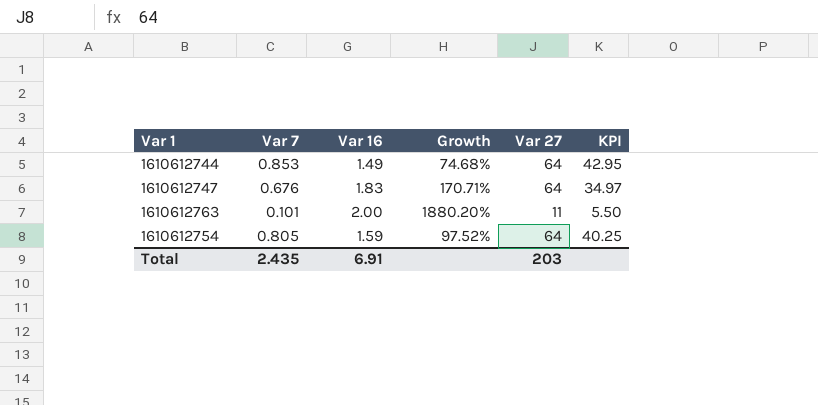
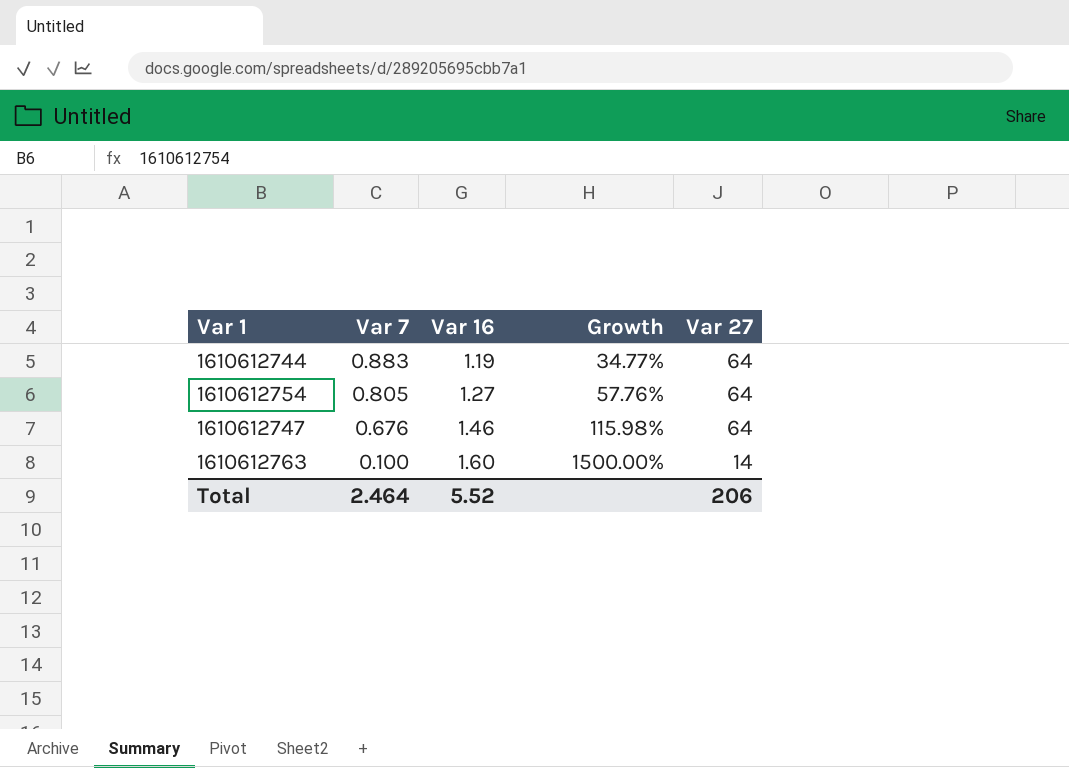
row order: none -> Var 7 descending
column KPI | formula: [Var 27] / [Var 16] -> none
1610612744 | Var 7: 0.853 -> 0.883
1610612744 | Var 16: 1.49 -> 1.19
1610612744 | Growth: 74.68% -> 34.77%
1610612754 | Var 16: 1.59 -> 1.27
1610612754 | Growth: 97.52% -> 57.76%
1610612747 | Var 16: 1.83 -> 1.46
1610612747 | Growth: 170.71% -> 115.98%
1610612763 | Var 7: 0.101 -> 0.100
1610612763 | Var 16: 2.00 -> 1.60
1610612763 | Growth: 1880.20% -> 1500.00%
1610612763 | Var 27: 11 -> 14
Total | Var 7: 2.435 -> 2.464
Total | Var 16: 6.91 -> 5.52
Total | Var 27: 203 -> 206

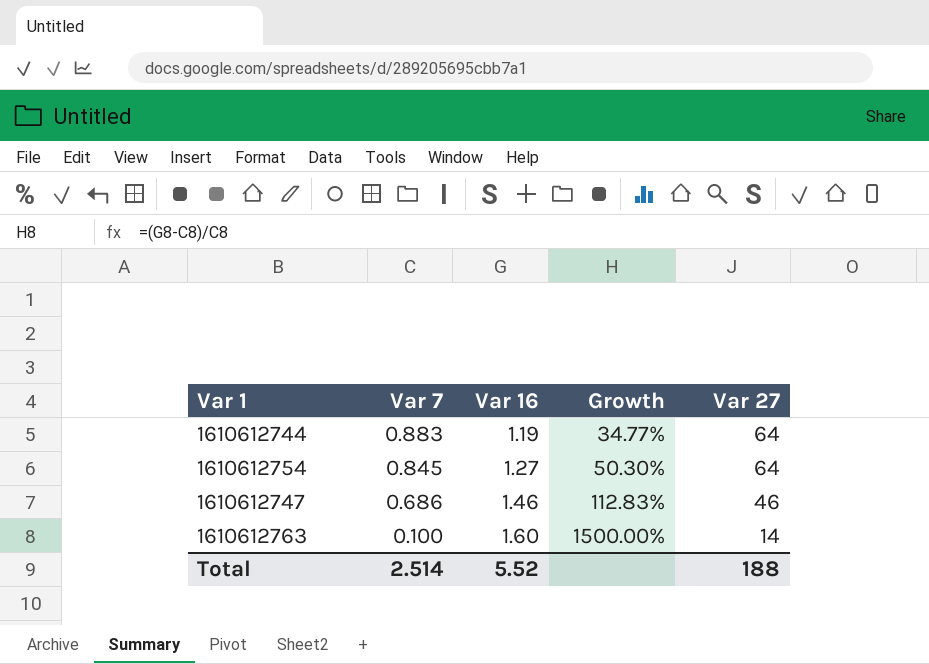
1610612754 | Var 7: 0.805 -> 0.845
1610612754 | Growth: 57.76% -> 50.30%
1610612747 | Var 7: 0.676 -> 0.686
1610612747 | Growth: 115.98% -> 112.83%
1610612747 | Var 27: 64 -> 46
Total | Var 7: 2.464 -> 2.514
Total | Var 27: 206 -> 188

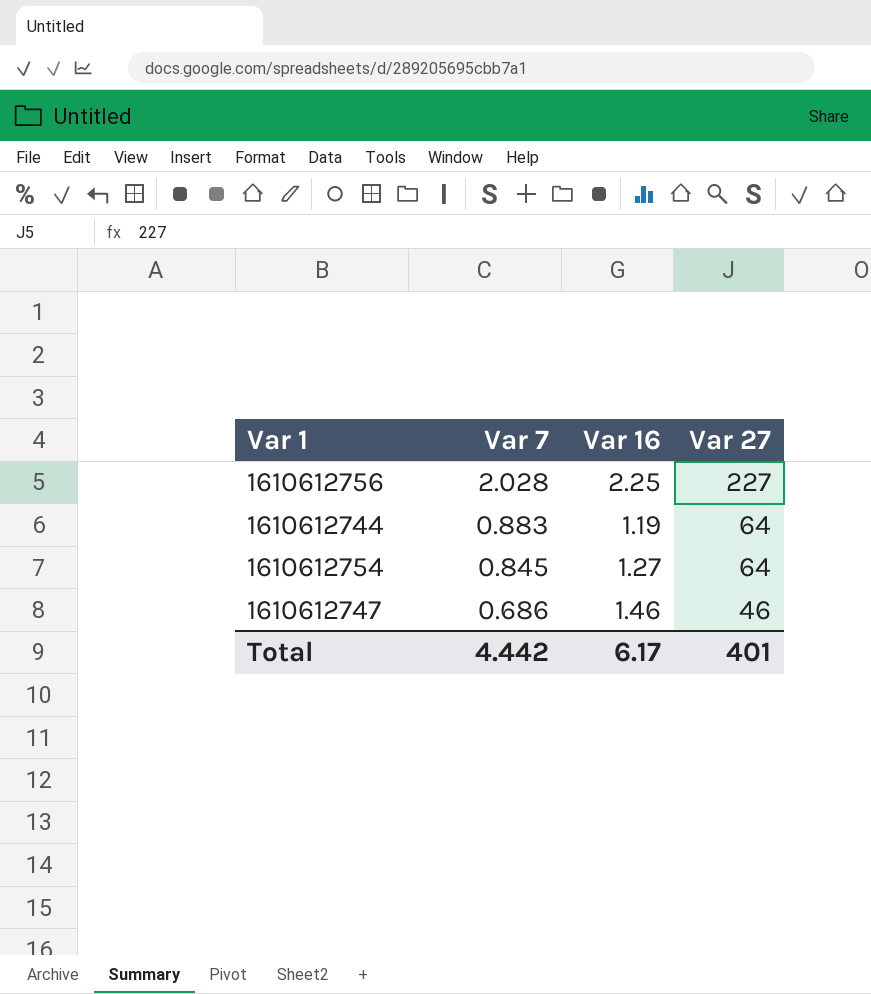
column Growth | formula: ([Var 16] - [Var 7]) / [Var 7] -> none
row 1610612763: 0.100 | 1.60 | 1500.00% | 14 -> none
row 1610612756: none -> 2.028 | 2.25 | 227
Total | Var 7: 2.514 -> 4.442
Total | Var 16: 5.52 -> 6.17
Total | Var 27: 188 -> 401

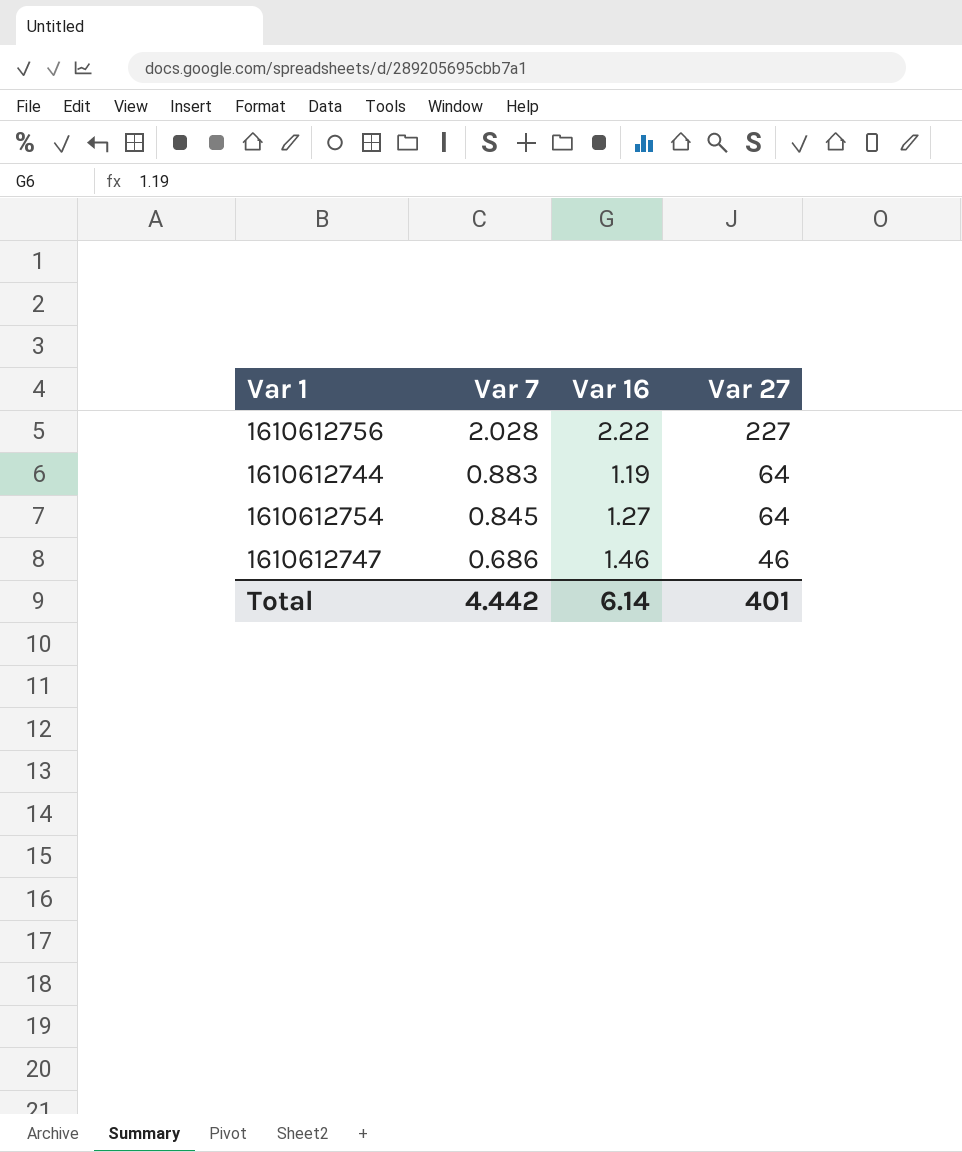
1610612756 | Var 16: 2.25 -> 2.22
Total | Var 16: 6.17 -> 6.14

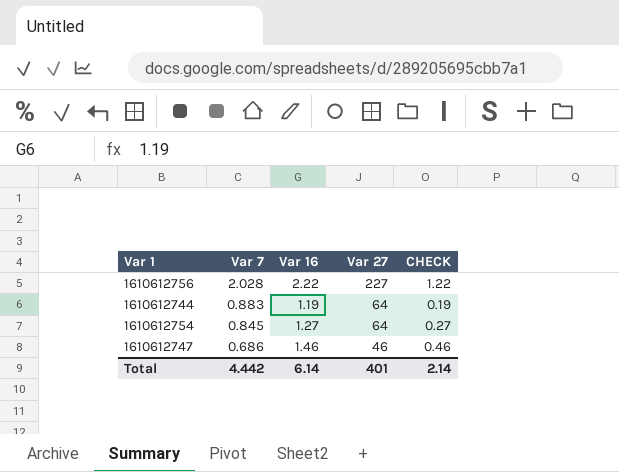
column CHECK | formula: none -> [Var 16] - 1

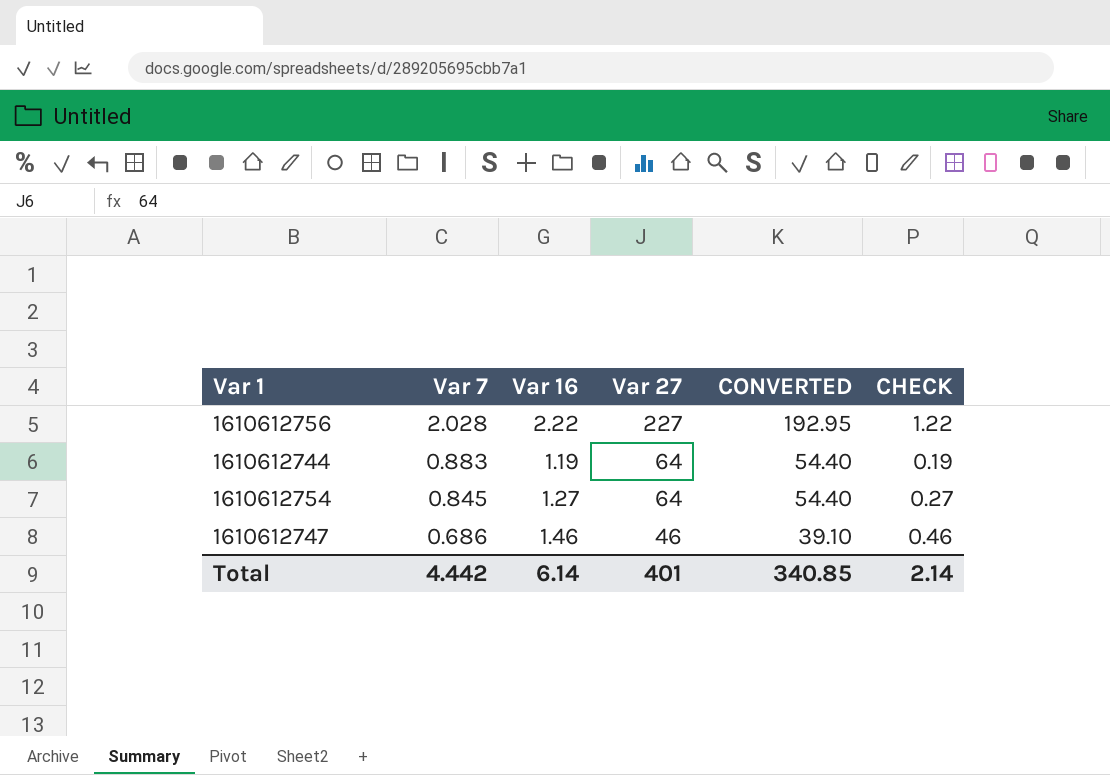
column CONVERTED | formula: none -> [Var 27] * 0.85

